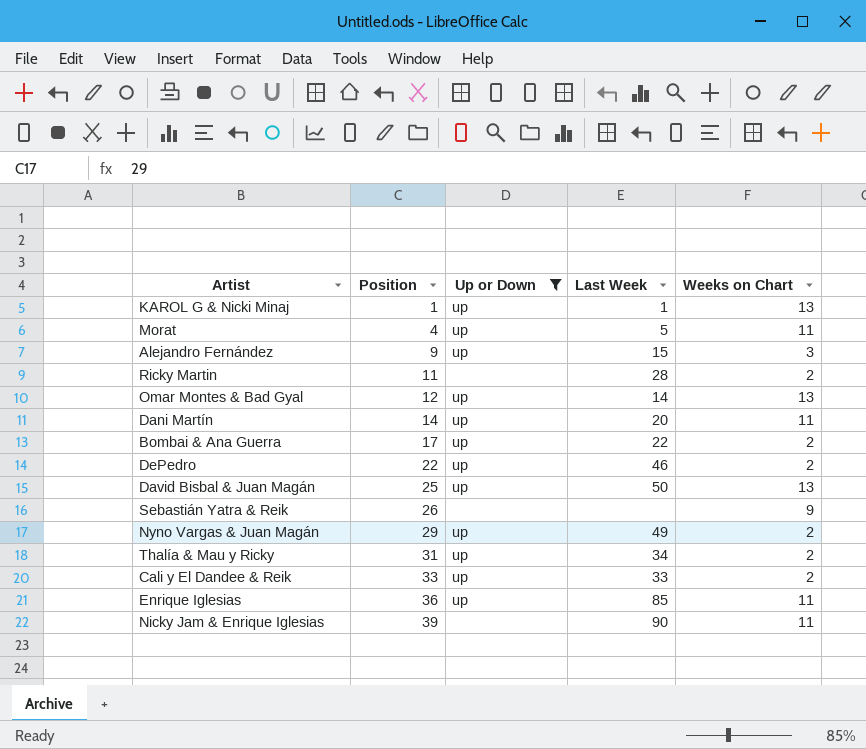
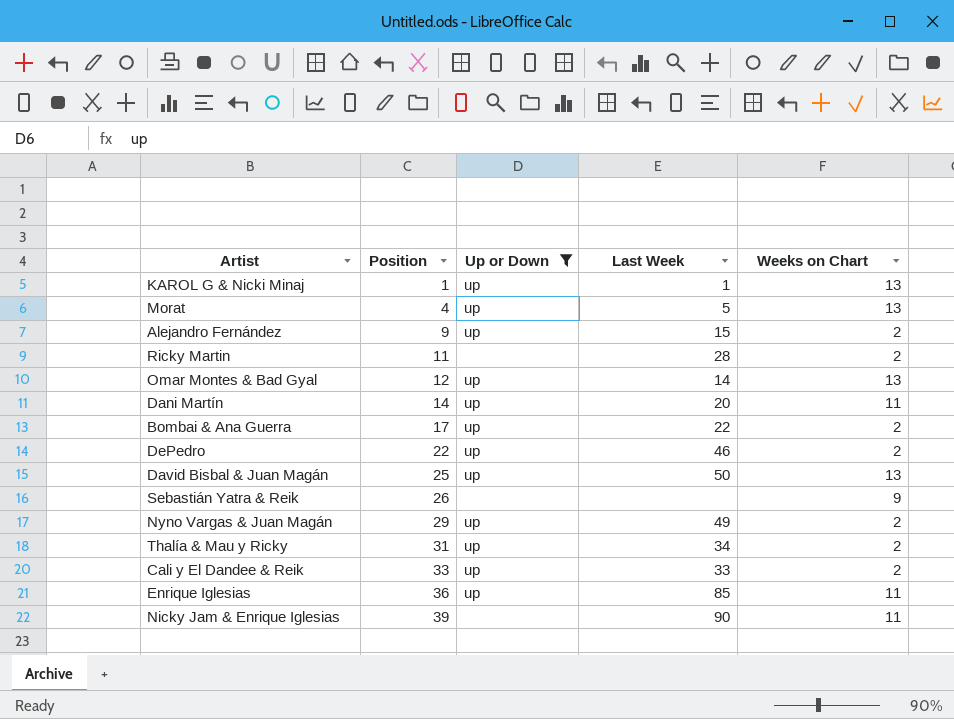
Morat | Weeks on Chart: 11 -> 13
Alejandro Fernández | Weeks on Chart: 3 -> 2

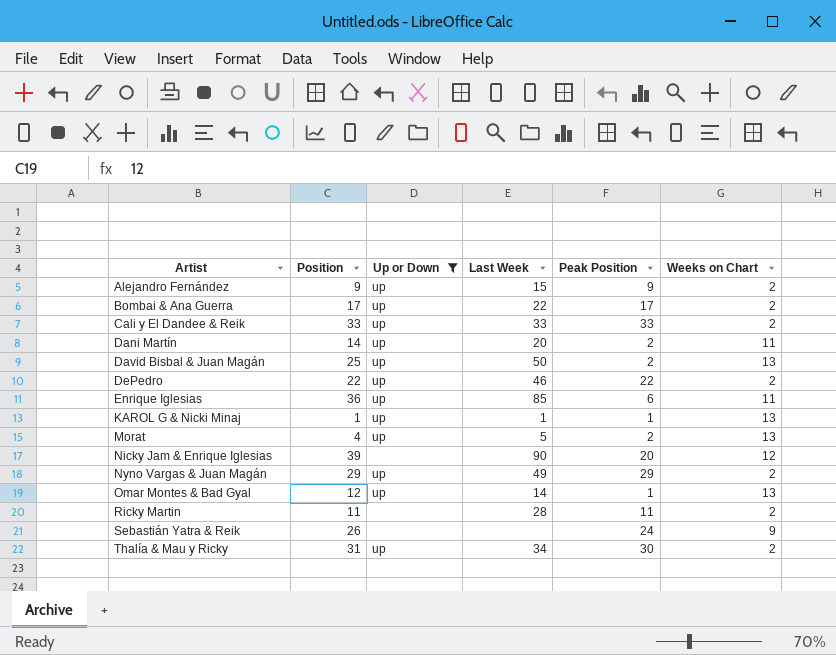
row order: Position ascending -> Artist ascending
column Peak Position | position: none -> 5
Nicky Jam & Enrique Iglesias | Weeks on Chart: 11 -> 12

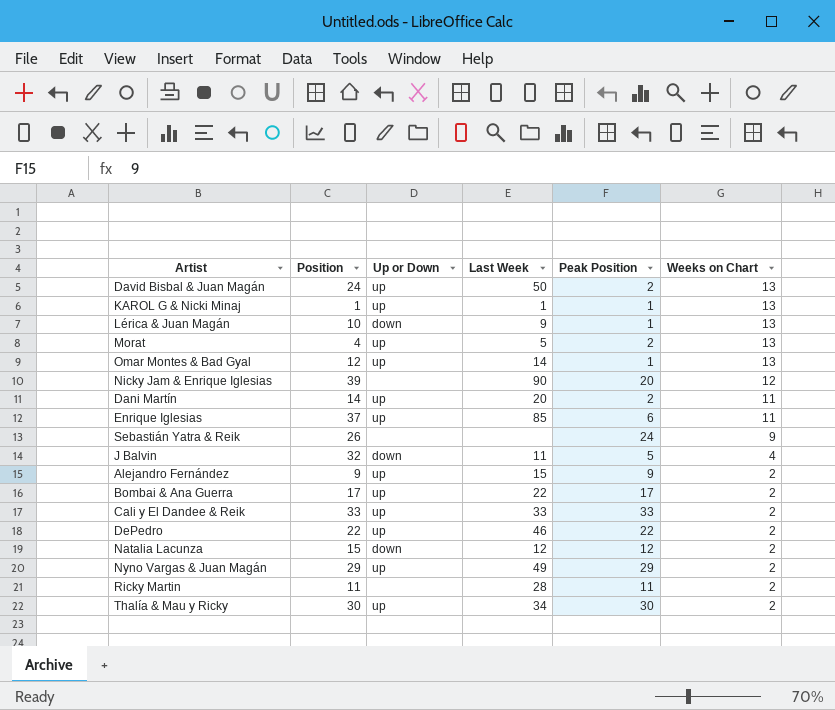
filter: Up or Down != down -> none
row order: Artist ascending -> Weeks on Chart descending
David Bisbal & Juan Magán | Position: 25 -> 24
Enrique Iglesias | Position: 36 -> 37
Thalía & Mau y Ricky | Position: 31 -> 30

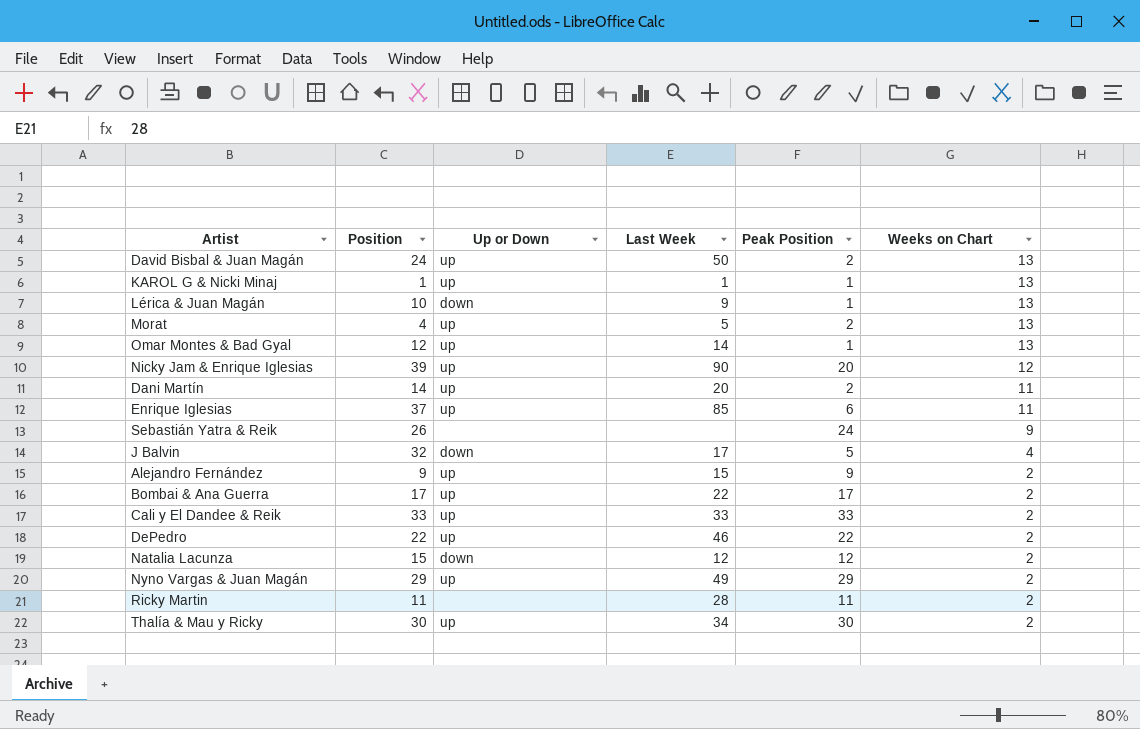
Nicky Jam & Enrique Iglesias | Up or Down: none -> up
J Balvin | Last Week: 11 -> 17

